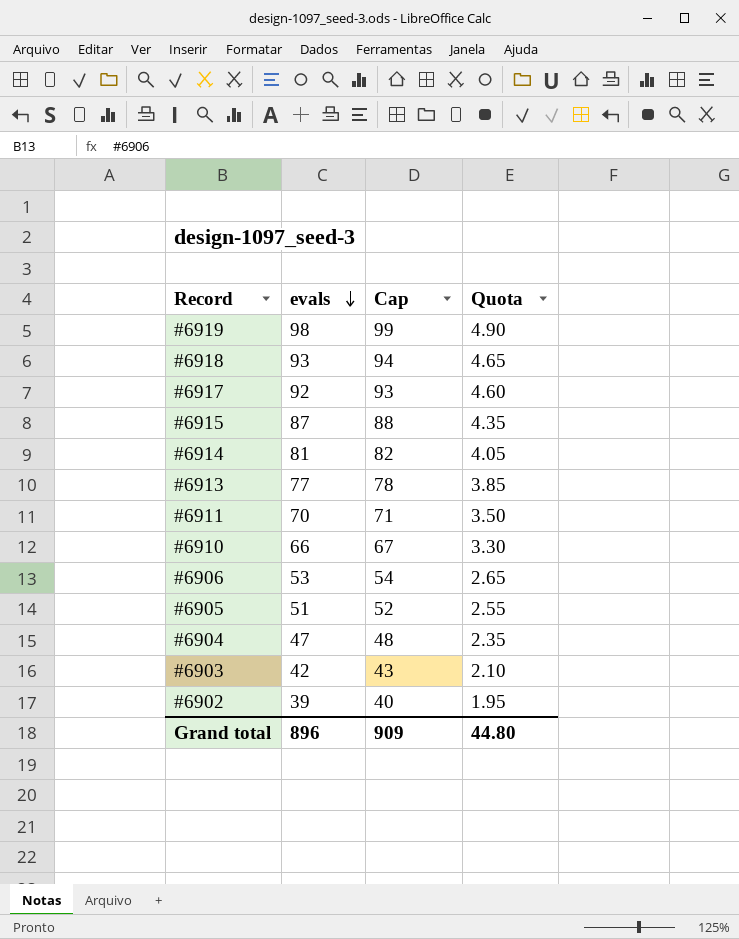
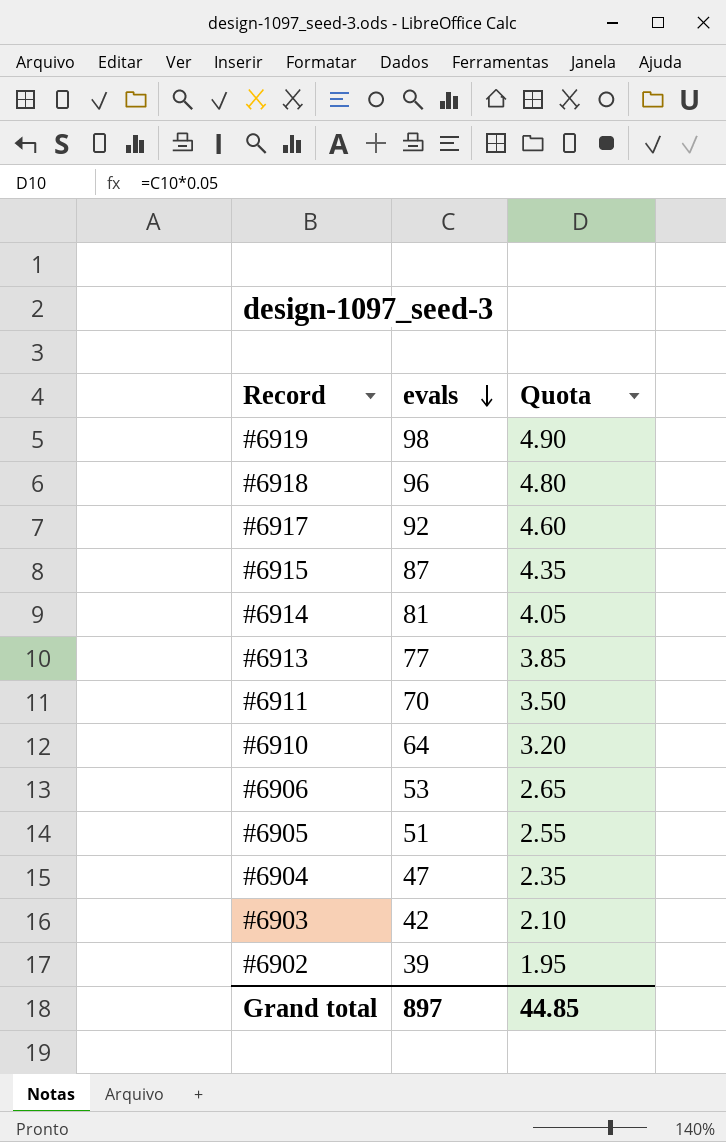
column Cap | formula: [evals] + 1 -> none
#6918 | evals: 93 -> 96
#6918 | Quota: 4.65 -> 4.80
#6910 | evals: 66 -> 64
#6910 | Quota: 3.30 -> 3.20
Grand total | evals: 896 -> 897
Grand total | Quota: 44.80 -> 44.85

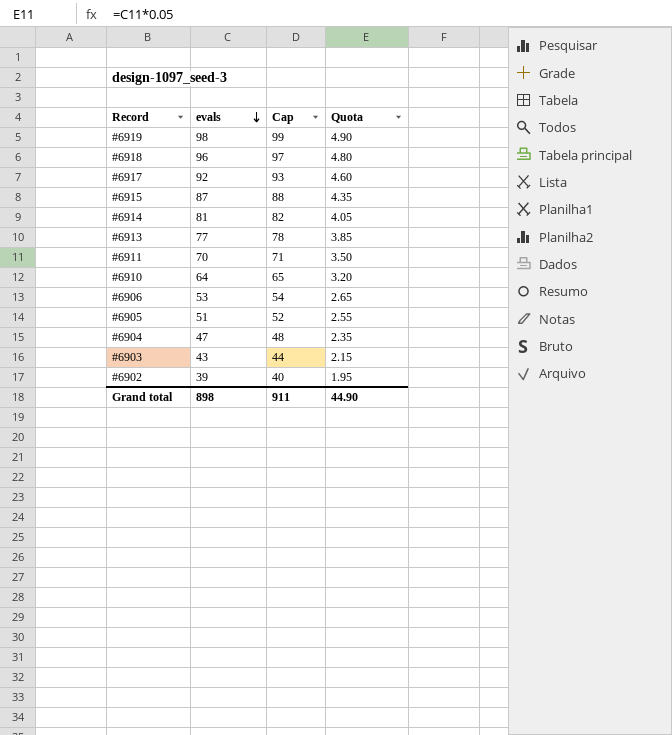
column Cap | formula: none -> [evals] + 1
#6903 | evals: 42 -> 43
#6903 | Quota: 2.10 -> 2.15
Grand total | evals: 897 -> 898
Grand total | Quota: 44.85 -> 44.90

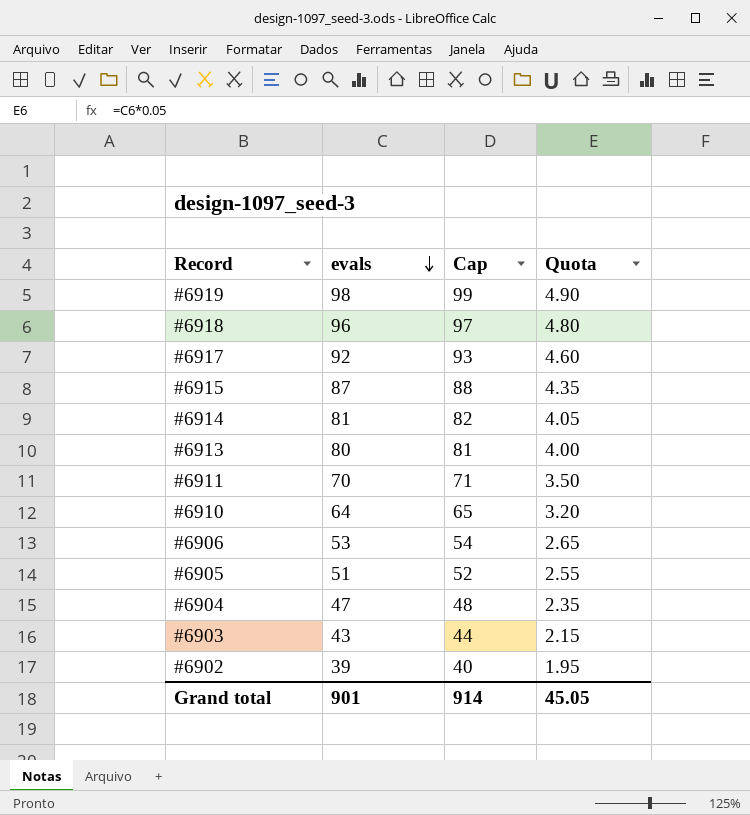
#6913 | evals: 77 -> 80
#6913 | Cap: 78 -> 81
#6913 | Quota: 3.85 -> 4.00
Grand total | evals: 898 -> 901
Grand total | Cap: 911 -> 914
Grand total | Quota: 44.90 -> 45.05

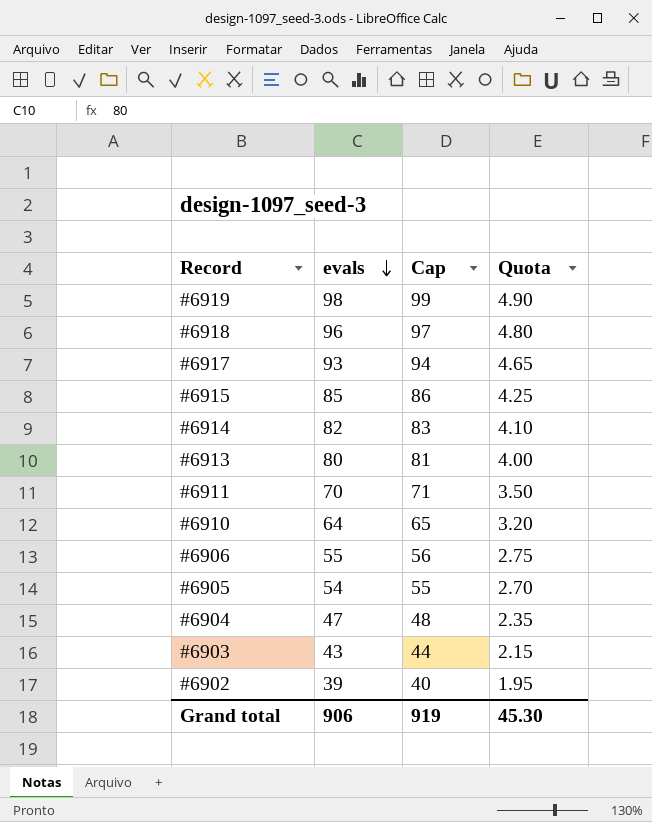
#6917 | evals: 92 -> 93
#6917 | Cap: 93 -> 94
#6917 | Quota: 4.60 -> 4.65
#6915 | evals: 87 -> 85
#6915 | Cap: 88 -> 86
#6915 | Quota: 4.35 -> 4.25
#6914 | evals: 81 -> 82
#6914 | Cap: 82 -> 83
#6914 | Quota: 4.05 -> 4.10
#6906 | evals: 53 -> 55
#6906 | Cap: 54 -> 56
#6906 | Quota: 2.65 -> 2.75
#6905 | evals: 51 -> 54
#6905 | Cap: 52 -> 55
#6905 | Quota: 2.55 -> 2.70
Grand total | evals: 901 -> 906
Grand total | Cap: 914 -> 919
Grand total | Quota: 45.05 -> 45.30

